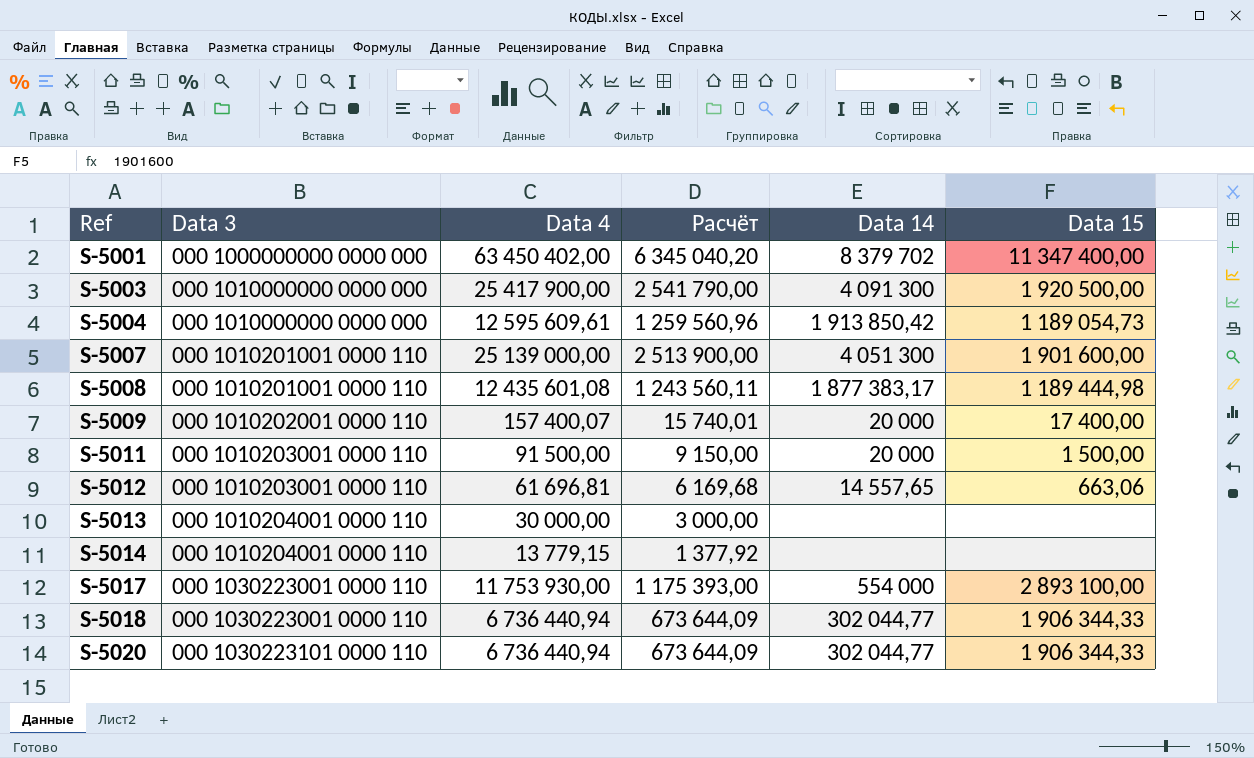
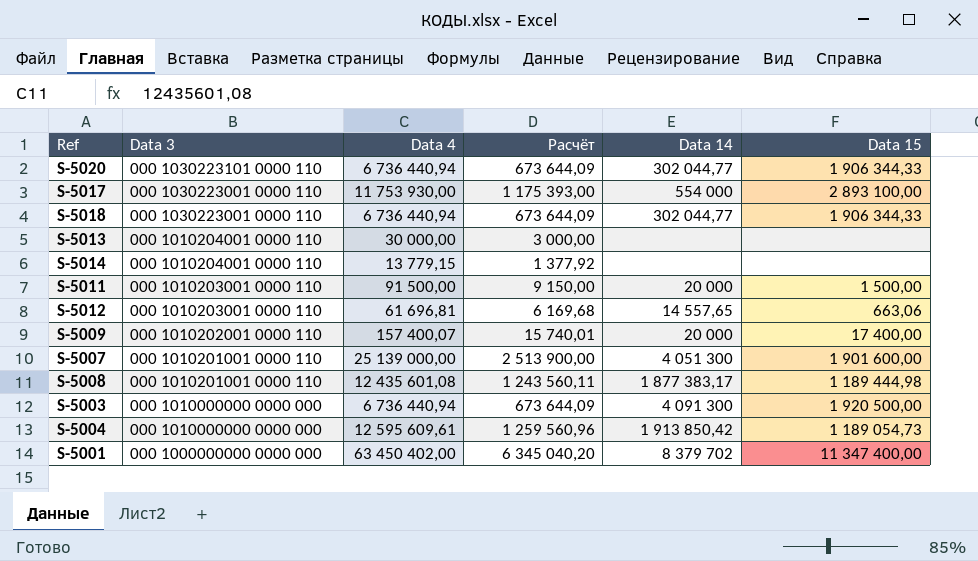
row order: Ref ascending -> Data 3 descending
S-5003 | Data 4: 25 417 900,00 -> 6 736 440,94
S-5003 | Расчёт: 2 541 790,00 -> 673 644,09

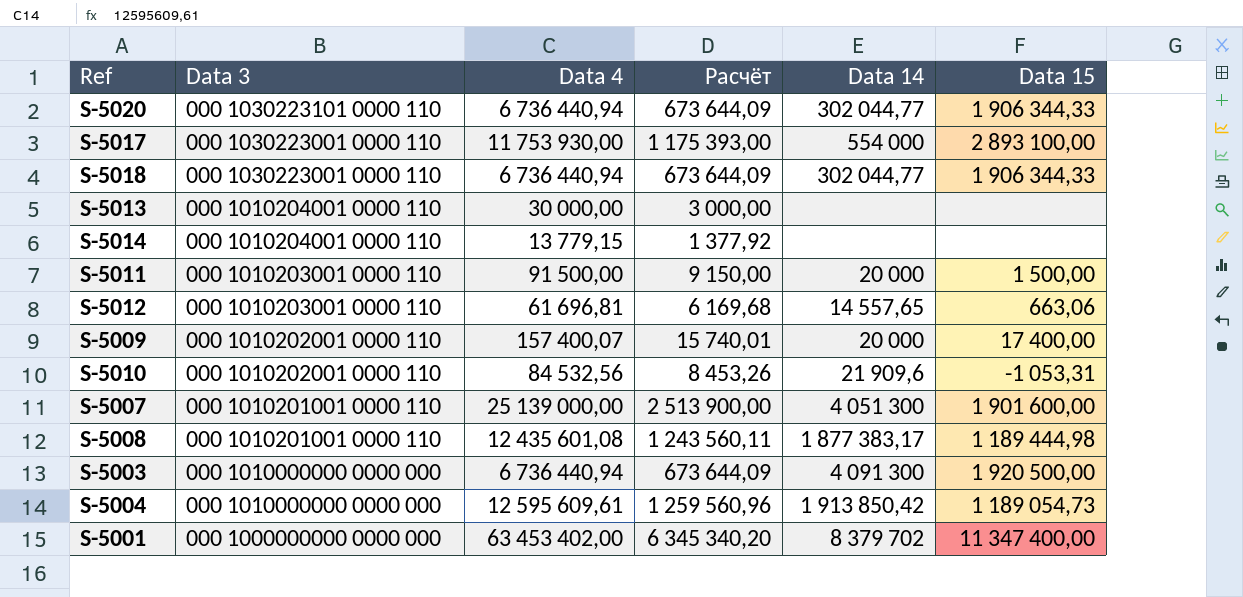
row S-5010: none -> 000 1010202001 0000 110 | 84 532,56 | 8 453,26 | 21 909,6 | -1 053,31
S-5001 | Data 4: 63 450 402,00 -> 63 453 402,00
S-5001 | Расчёт: 6 345 040,20 -> 6 345 340,20

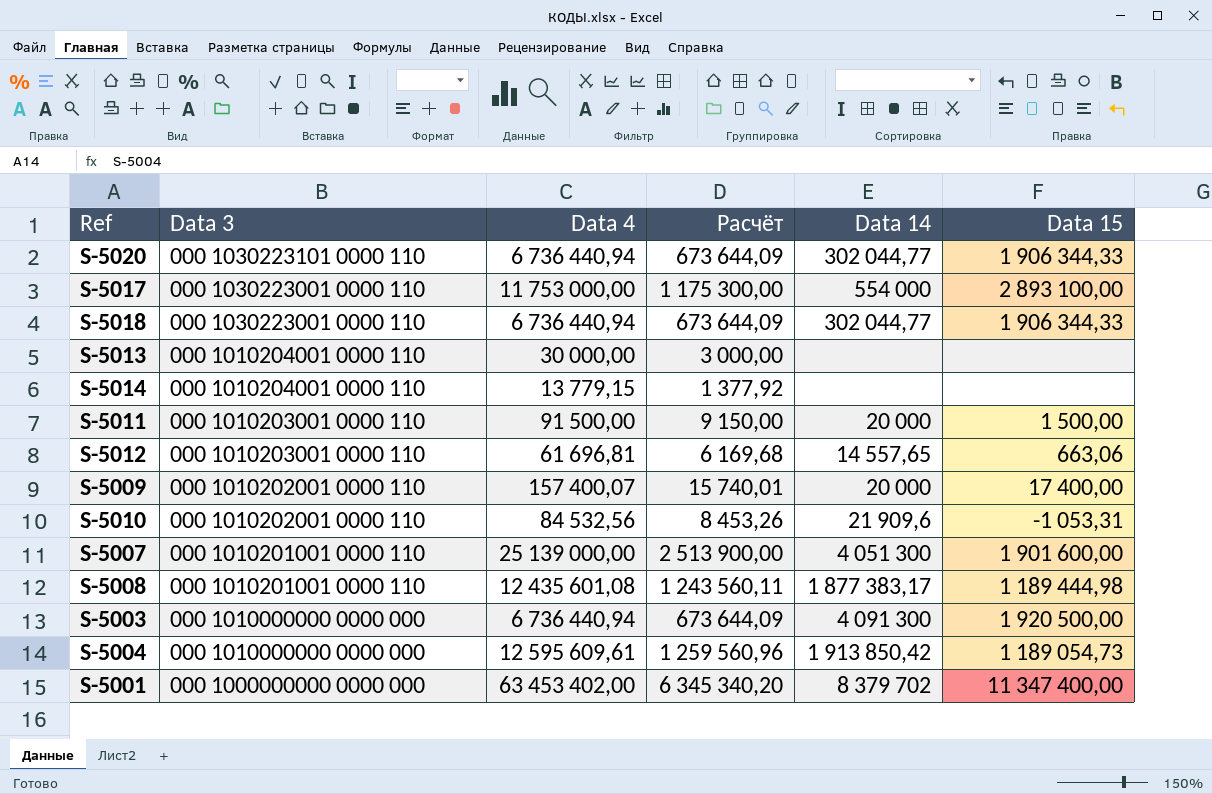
S-5017 | Data 4: 11 753 930,00 -> 11 753 000,00
S-5017 | Расчёт: 1 175 393,00 -> 1 175 300,00

